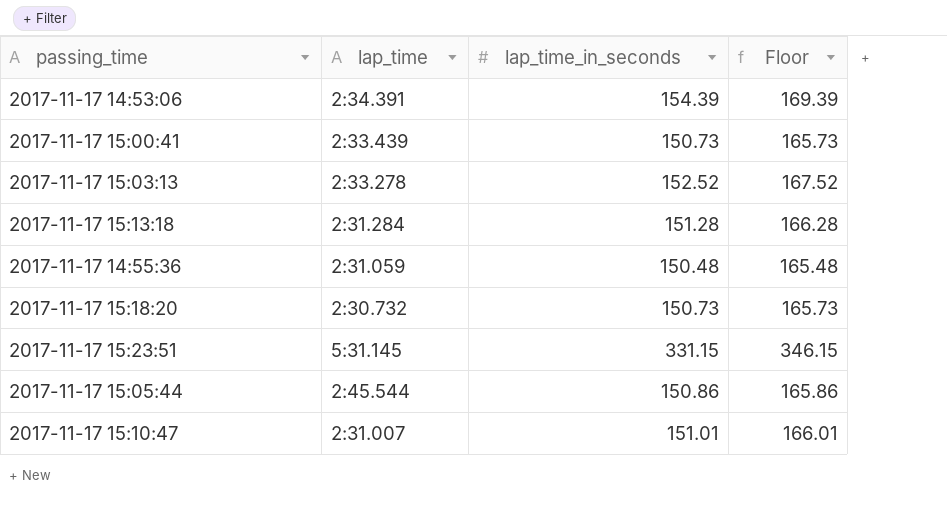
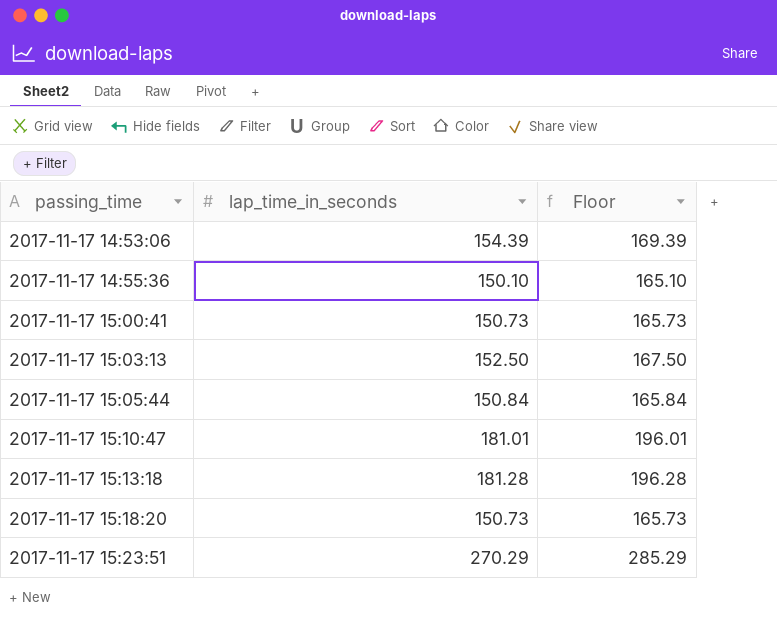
row order: none -> passing_time ascending
column lap_time | position: 2 -> none
2017-11-17 14:55:36 | lap_time_in_seconds: 150.48 -> 150.10
2017-11-17 14:55:36 | Floor: 165.48 -> 165.10
2017-11-17 15:03:13 | lap_time_in_seconds: 152.52 -> 152.50
2017-11-17 15:03:13 | Floor: 167.52 -> 167.50
2017-11-17 15:05:44 | lap_time_in_seconds: 150.86 -> 150.84
2017-11-17 15:05:44 | Floor: 165.86 -> 165.84
2017-11-17 15:10:47 | lap_time_in_seconds: 151.01 -> 181.01
2017-11-17 15:10:47 | Floor: 166.01 -> 196.01
2017-11-17 15:13:18 | lap_time_in_seconds: 151.28 -> 181.28
2017-11-17 15:13:18 | Floor: 166.28 -> 196.28
2017-11-17 15:23:51 | lap_time_in_seconds: 331.15 -> 270.29
2017-11-17 15:23:51 | Floor: 346.15 -> 285.29

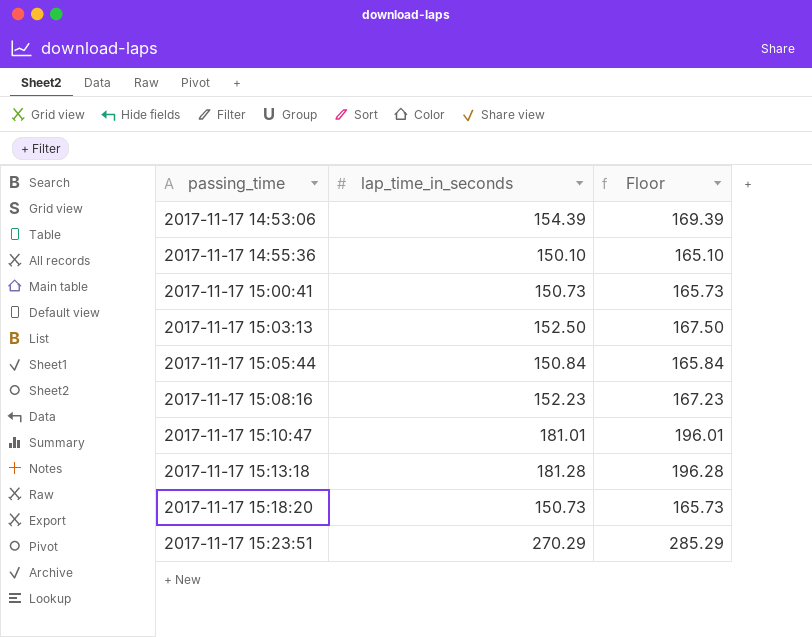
row 2017-11-17 15:08:16: none -> 152.23 | 167.23

